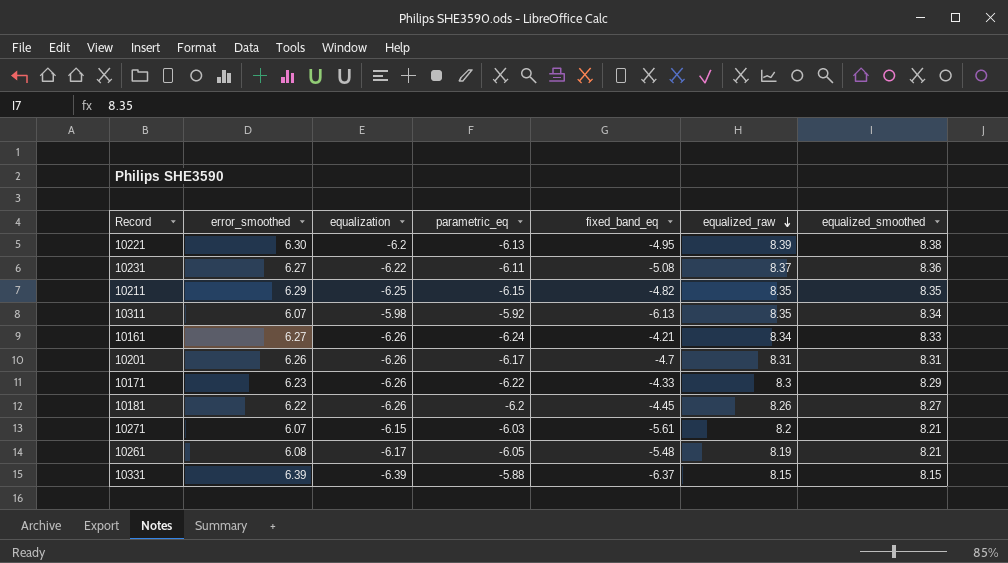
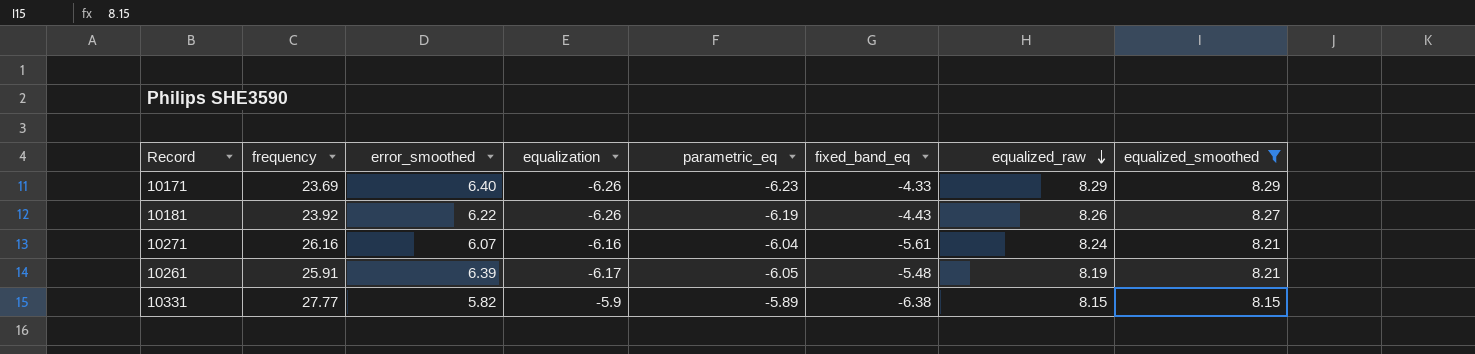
filter: none -> equalized_smoothed <= 8.29
column frequency | position: none -> 2
10171 | error_smoothed: 6.23 -> 6.40
10171 | parametric_eq: -6.22 -> -6.23
10171 | equalized_raw: 8.3 -> 8.29
10181 | parametric_eq: -6.2 -> -6.19
10181 | fixed_band_eq: -4.45 -> -4.43
10271 | equalization: -6.15 -> -6.16
10271 | parametric_eq: -6.03 -> -6.04
10271 | equalized_raw: 8.2 -> 8.24
10261 | error_smoothed: 6.08 -> 6.39
10331 | error_smoothed: 6.39 -> 5.82
10331 | equalization: -6.39 -> -5.9
10331 | parametric_eq: -5.88 -> -5.89
10331 | fixed_band_eq: -6.37 -> -6.38

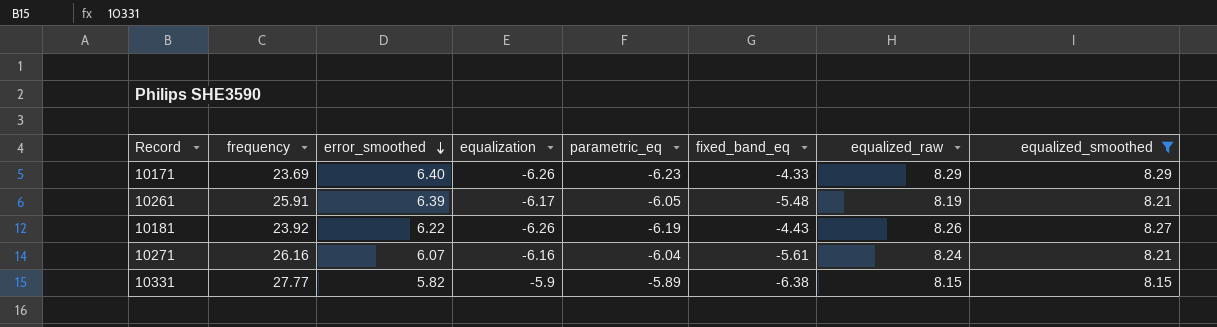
row order: equalized_raw descending -> error_smoothed descending

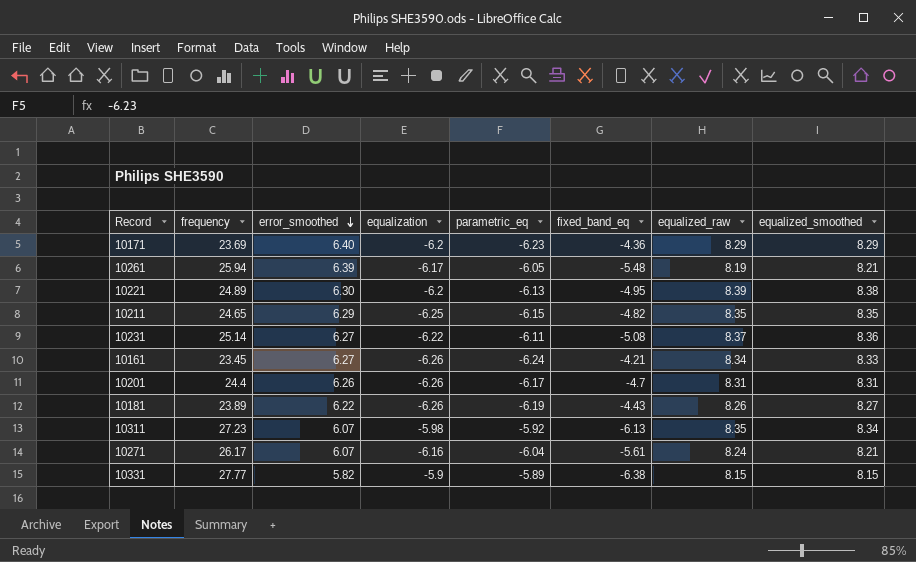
filter: equalized_smoothed <= 8.29 -> none
10171 | equalization: -6.26 -> -6.2
10171 | fixed_band_eq: -4.33 -> -4.36
10261 | frequency: 25.91 -> 25.94
10181 | frequency: 23.92 -> 23.89
10271 | frequency: 26.16 -> 26.17

